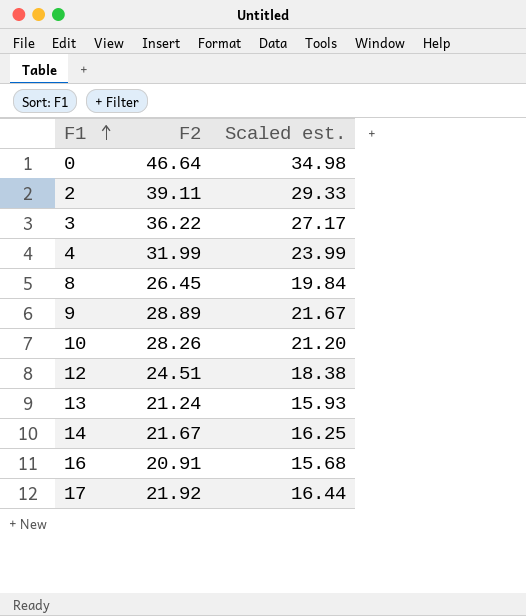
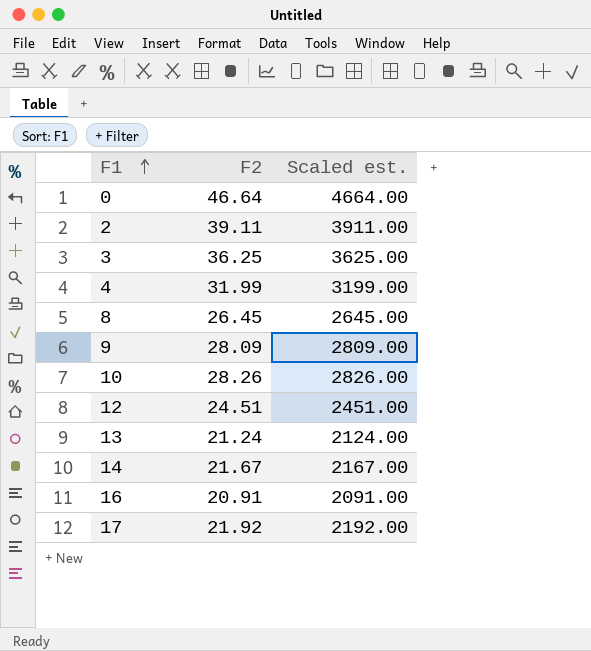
column Scaled est. | formula: [F2] * 0.75 -> [F2] * 100
3 | F2: 36.22 -> 36.25
9 | F2: 28.89 -> 28.09

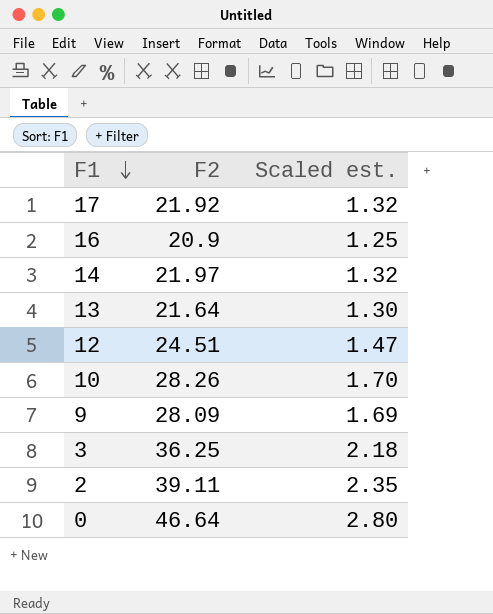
row order: F1 ascending -> F1 descending
column Scaled est. | formula: [F2] * 100 -> [F2] * 0.06
row 4: 31.99 | 3199.00 -> none
row 8: 26.45 | 2645.00 -> none
16 | F2: 20.91 -> 20.9
14 | F2: 21.67 -> 21.97
13 | F2: 21.24 -> 21.64

